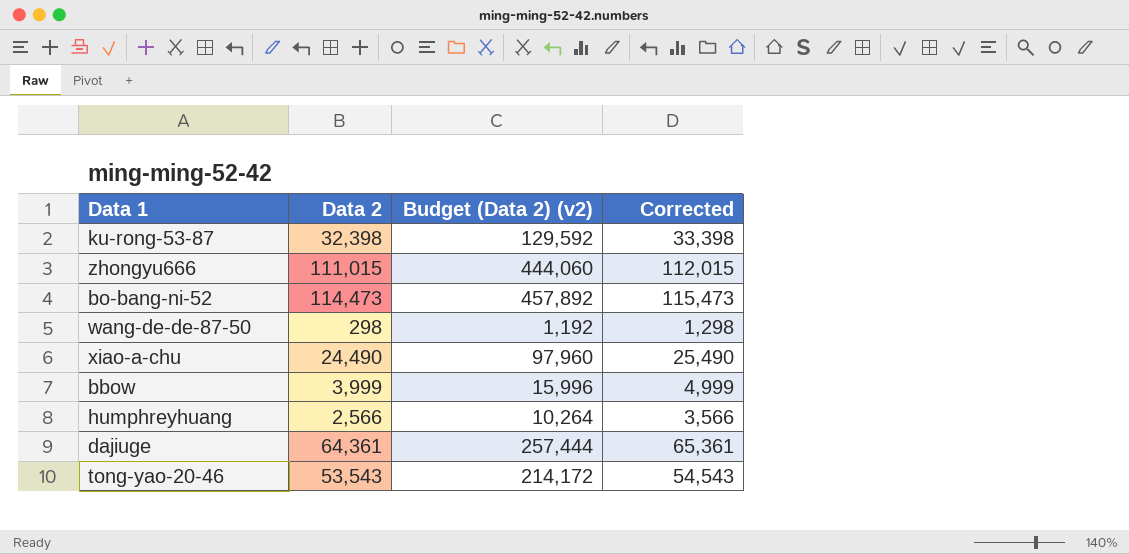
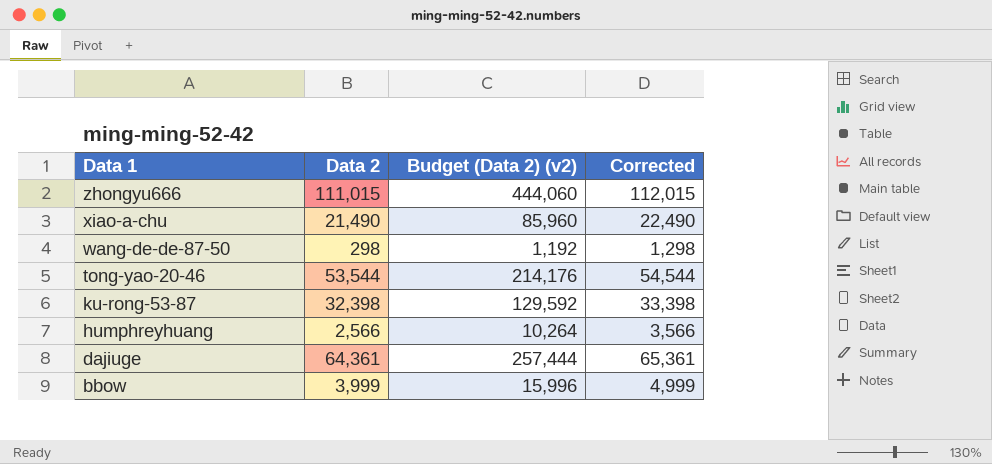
row order: none -> Data 1 descending
row bo-bang-ni-52: 114,473 | 457,892 | 115,473 -> none
xiao-a-chu | Data 2: 24,490 -> 21,490
xiao-a-chu | Budget (Data 2) (v2): 97,960 -> 85,960
xiao-a-chu | Corrected: 25,490 -> 22,490
tong-yao-20-46 | Data 2: 53,543 -> 53,544
tong-yao-20-46 | Budget (Data 2) (v2): 214,172 -> 214,176
tong-yao-20-46 | Corrected: 54,543 -> 54,544

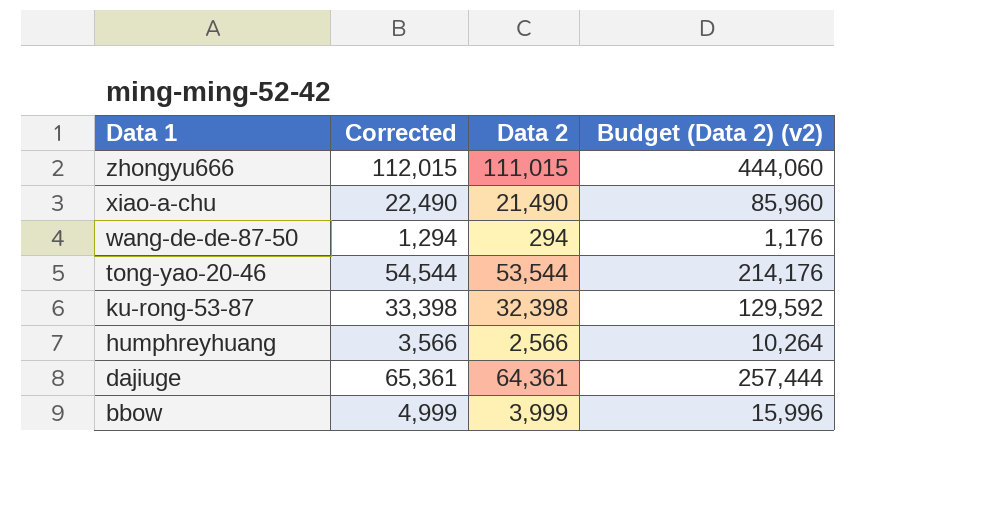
column Corrected | position: 4 -> 2
wang-de-de-87-50 | Corrected: 1,298 -> 1,294
wang-de-de-87-50 | Data 2: 298 -> 294
wang-de-de-87-50 | Budget (Data 2) (v2): 1,192 -> 1,176

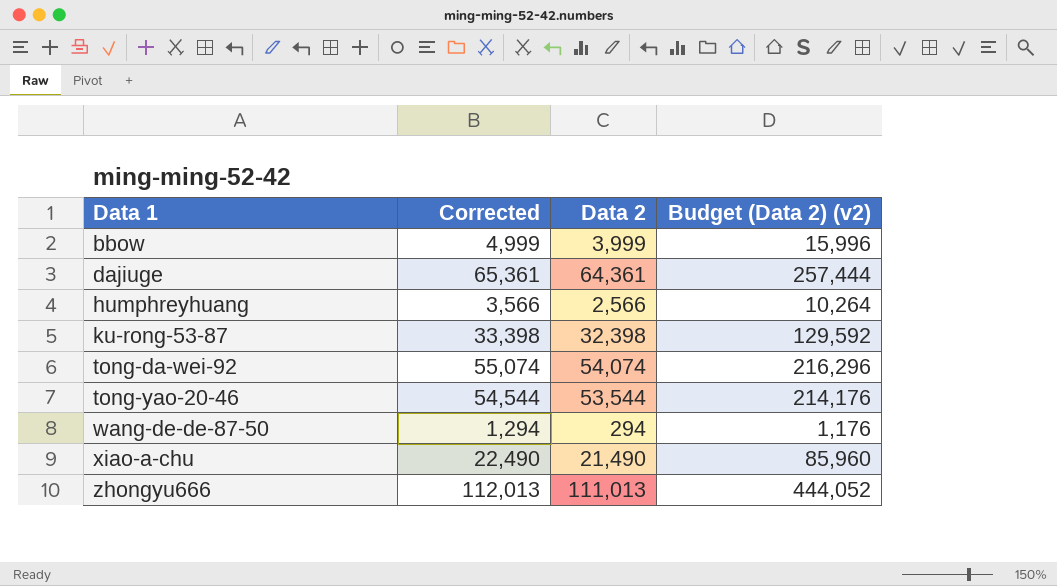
row order: Data 1 descending -> Data 1 ascending
row tong-da-wei-92: none -> 55,074 | 54,074 | 216,296
zhongyu666 | Corrected: 112,015 -> 112,013
zhongyu666 | Data 2: 111,015 -> 111,013
zhongyu666 | Budget (Data 2) (v2): 444,060 -> 444,052

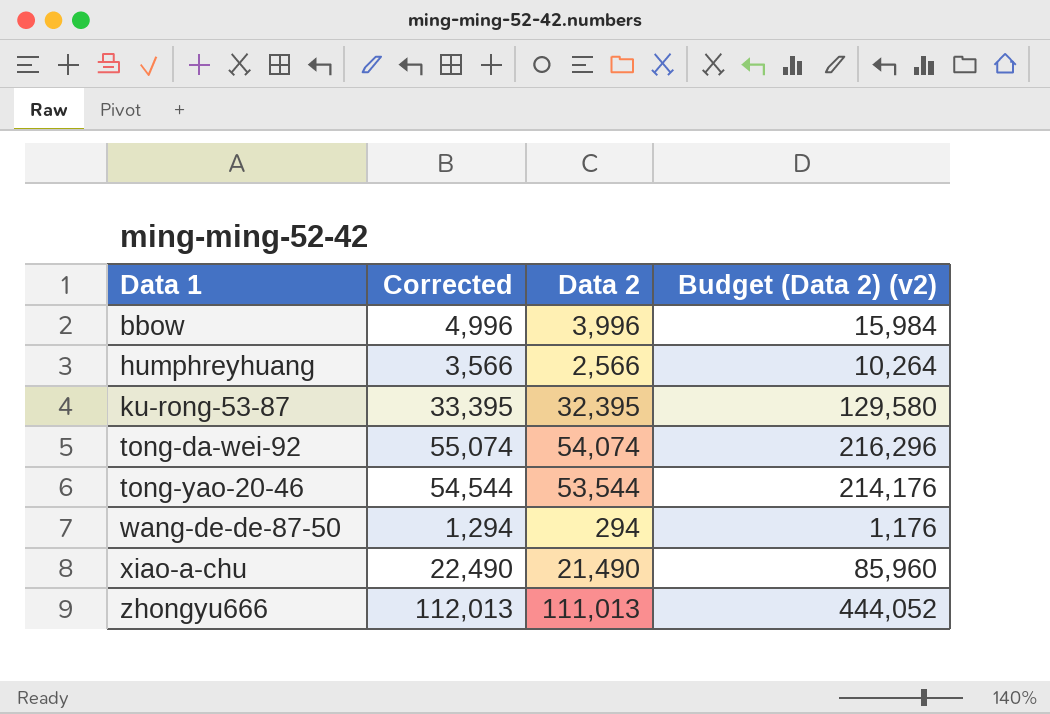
row dajiuge: 65,361 | 64,361 | 257,444 -> none
bbow | Corrected: 4,999 -> 4,996
bbow | Data 2: 3,999 -> 3,996
bbow | Budget (Data 2) (v2): 15,996 -> 15,984
ku-rong-53-87 | Corrected: 33,398 -> 33,395
ku-rong-53-87 | Data 2: 32,398 -> 32,395
ku-rong-53-87 | Budget (Data 2) (v2): 129,592 -> 129,580

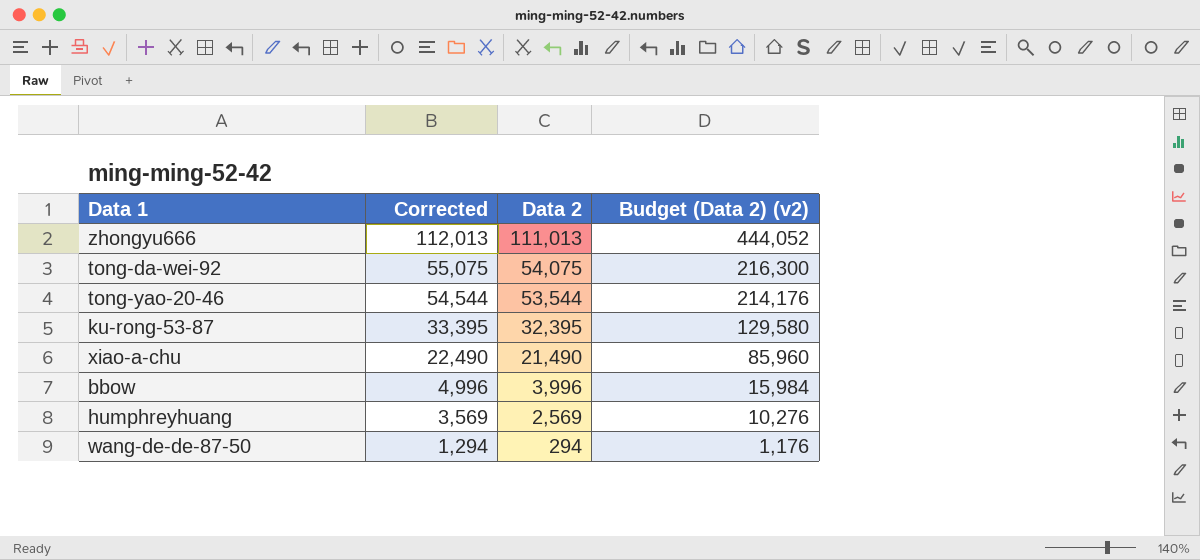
row order: Data 1 ascending -> Corrected descending
tong-da-wei-92 | Corrected: 55,074 -> 55,075
tong-da-wei-92 | Data 2: 54,074 -> 54,075
tong-da-wei-92 | Budget (Data 2) (v2): 216,296 -> 216,300
humphreyhuang | Corrected: 3,566 -> 3,569
humphreyhuang | Data 2: 2,566 -> 2,569
humphreyhuang | Budget (Data 2) (v2): 10,264 -> 10,276

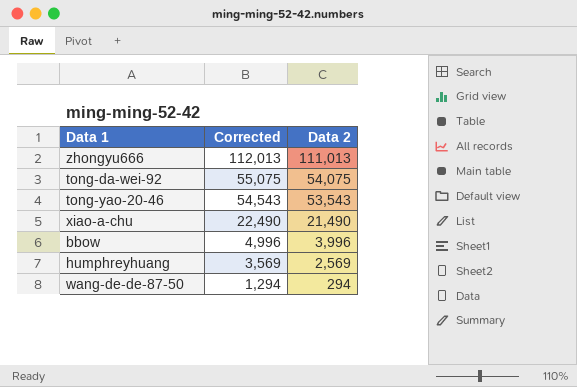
column Budget (Data 2) (v2) | formula: [Data 2] * 4 -> none
row ku-rong-53-87: 33,395 | 32,395 | 129,580 -> none
tong-yao-20-46 | Corrected: 54,544 -> 54,543
tong-yao-20-46 | Data 2: 53,544 -> 53,543

